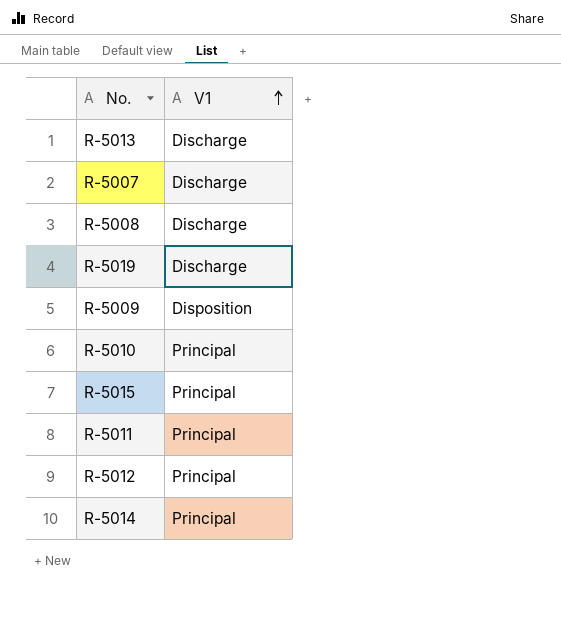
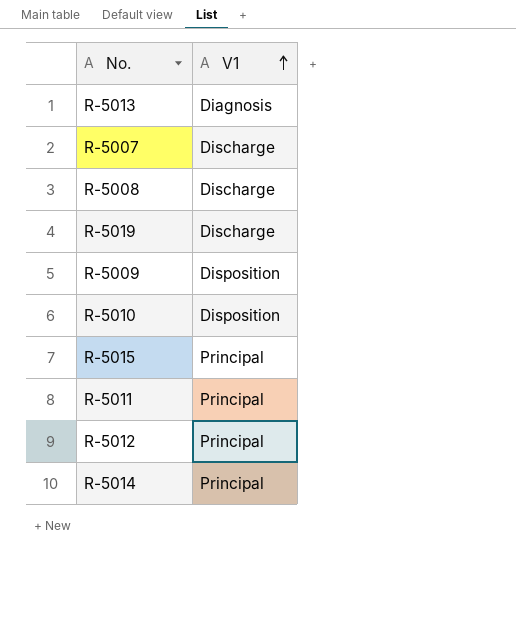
R-5013 | V1: Discharge -> Diagnosis
R-5010 | V1: Principal -> Disposition

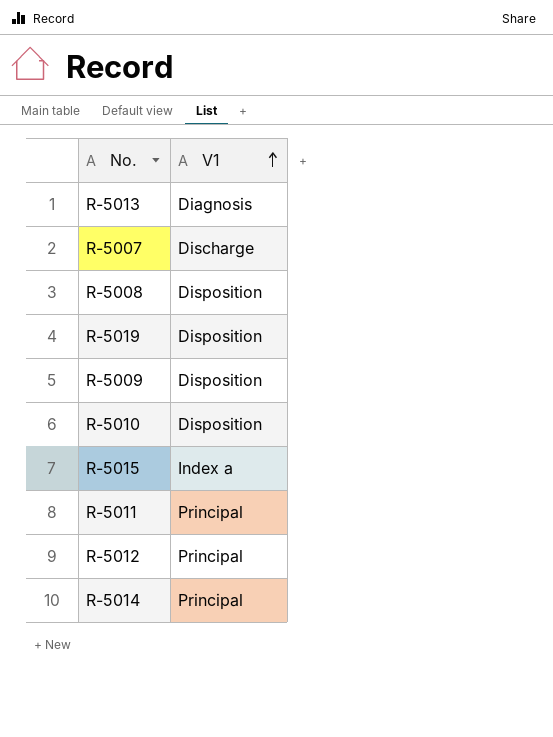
R-5008 | V1: Discharge -> Disposition
R-5019 | V1: Discharge -> Disposition
R-5015 | V1: Principal -> Index a

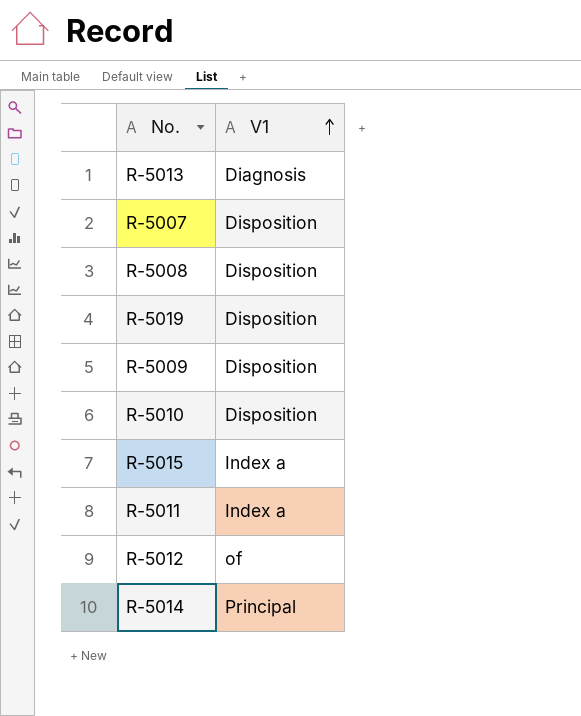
R-5007 | V1: Discharge -> Disposition
R-5011 | V1: Principal -> Index a
R-5012 | V1: Principal -> of

